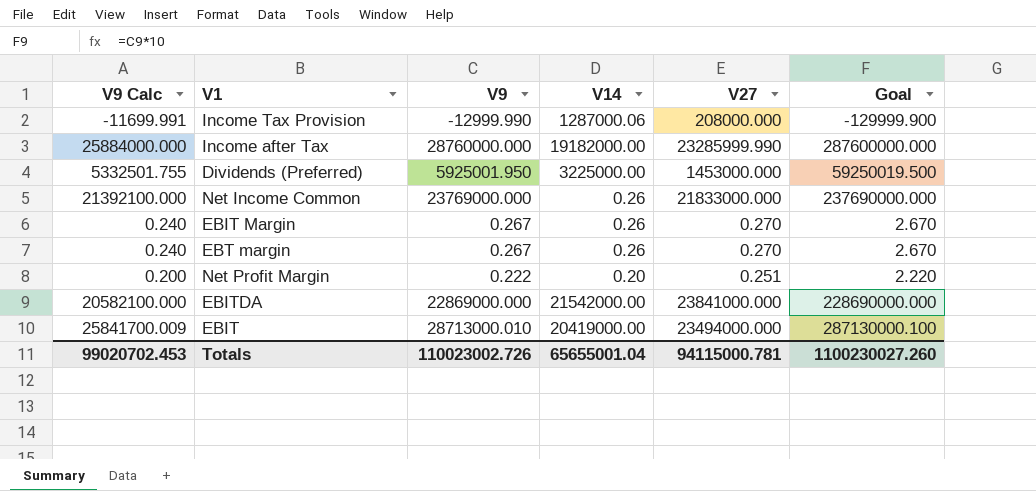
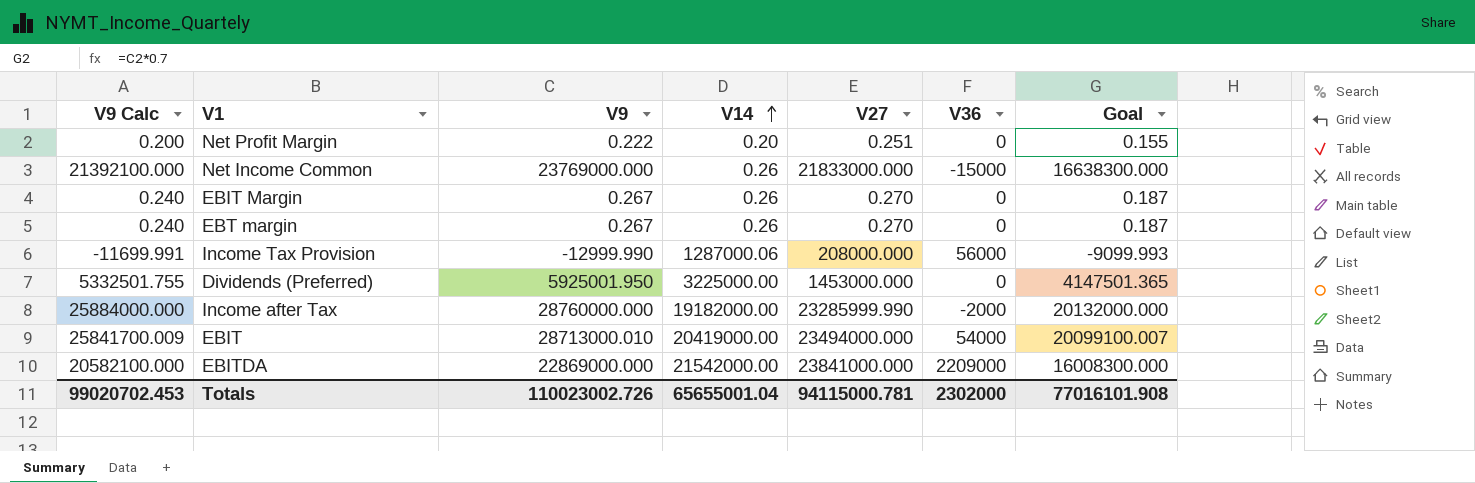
row order: none -> V14 ascending
column V36 | position: none -> 6
column Goal | formula: [V9] * 10 -> [V9] * 0.7
Totals | Goal: 1100230027.260 -> 77016101.908

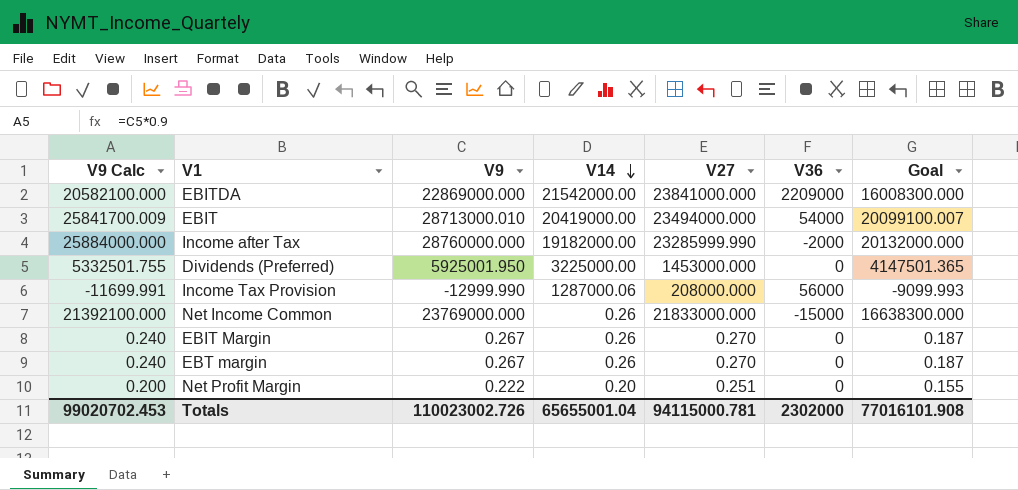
row order: V14 ascending -> V14 descending

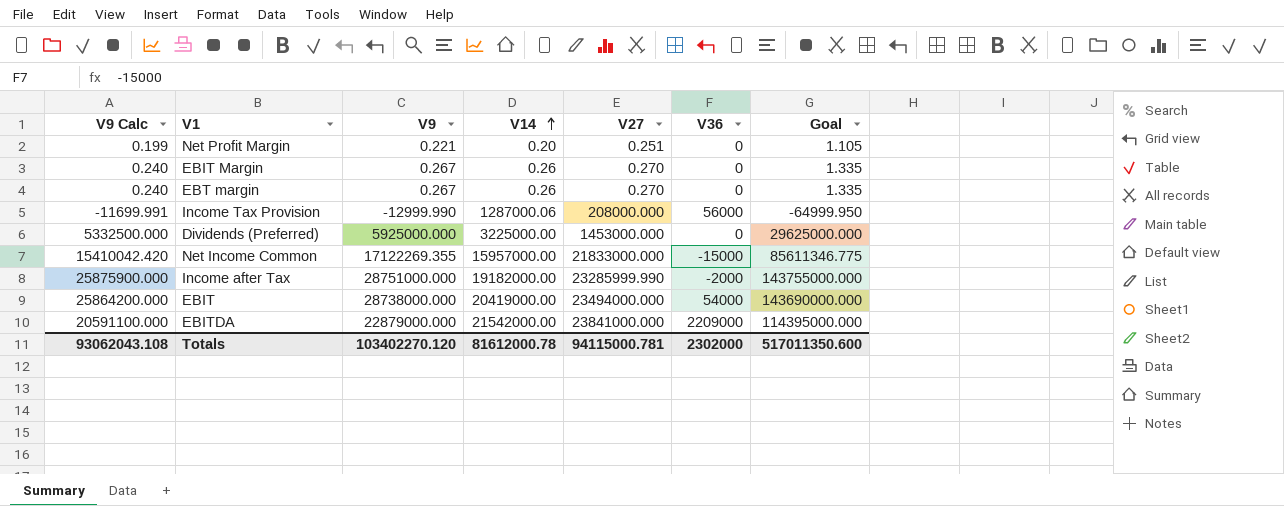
row order: V14 descending -> V14 ascending
column Goal | formula: [V9] * 0.7 -> [V9] * 5
Net Profit Margin | V9 Calc: 0.200 -> 0.199
Net Profit Margin | V9: 0.222 -> 0.221
Dividends (Preferred) | V9 Calc: 5332501.755 -> 5332500.000
Dividends (Preferred) | V9: 5925001.950 -> 5925000.000
Net Income Common | V9 Calc: 21392100.000 -> 15410042.420
Net Income Common | V9: 23769000.000 -> 17122269.355
Net Income Common | V14: 0.26 -> 15957000.00
Income after Tax | V9 Calc: 25884000.000 -> 25875900.000
Income after Tax | V9: 28760000.000 -> 28751000.000
EBIT | V9 Calc: 25841700.009 -> 25864200.000
EBIT | V9: 28713000.010 -> 28738000.000
EBITDA | V9 Calc: 20582100.000 -> 20591100.000
EBITDA | V9: 22869000.000 -> 22879000.000
Totals | V9 Calc: 99020702.453 -> 93062043.108
Totals | V9: 110023002.726 -> 103402270.120
Totals | V14: 65655001.04 -> 81612000.78
Totals | Goal: 77016101.908 -> 517011350.600

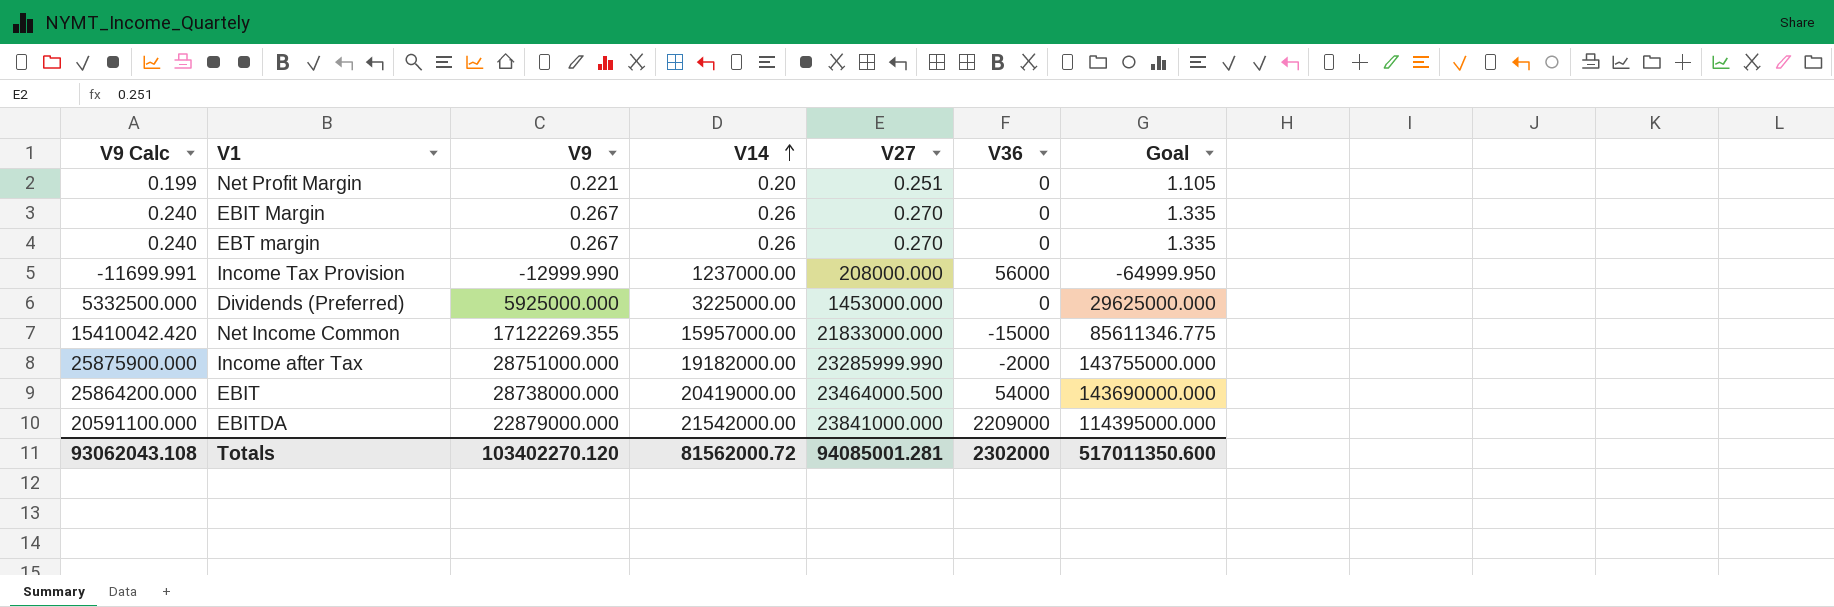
Income Tax Provision | V14: 1287000.06 -> 1237000.00
EBIT | V27: 23494000.000 -> 23464000.500
Totals | V14: 81612000.78 -> 81562000.72
Totals | V27: 94115000.781 -> 94085001.281

